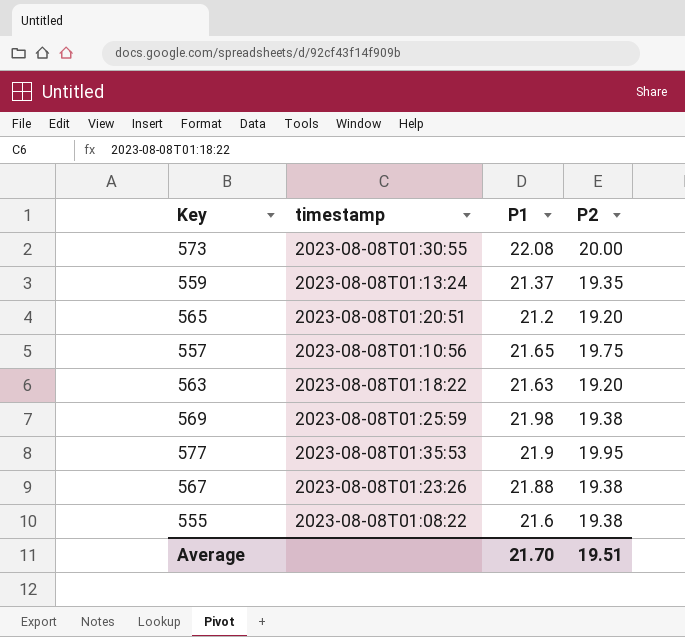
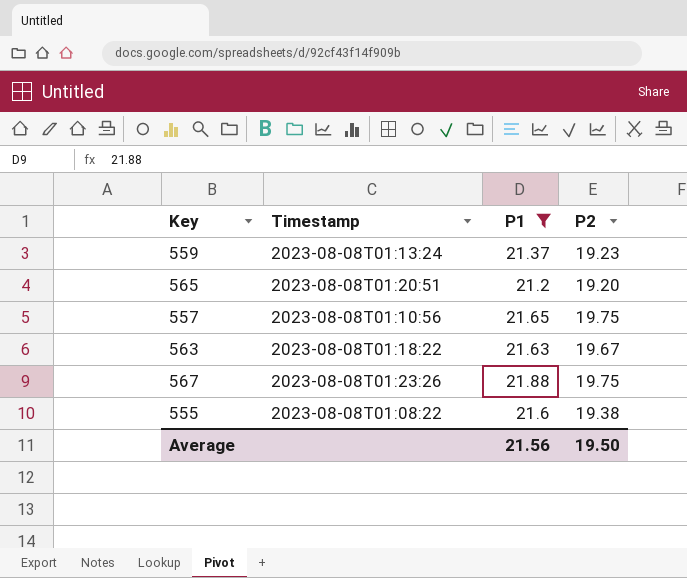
filter: none -> P1 <= 21.88
column name: timestamp -> Timestamp
559 | P2: 19.35 -> 19.23
563 | P2: 19.20 -> 19.67
567 | P2: 19.38 -> 19.75
Average | P1: 21.70 -> 21.56
Average | P2: 19.51 -> 19.50

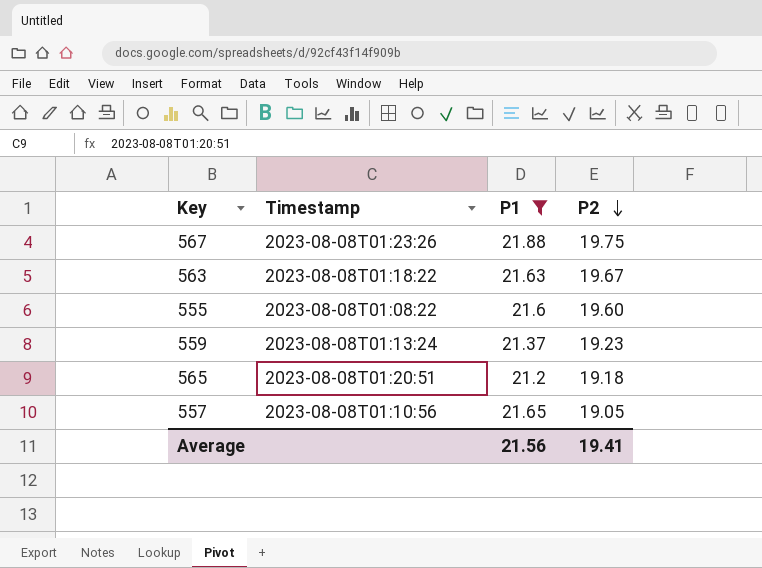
row order: none -> P2 descending
555 | P2: 19.38 -> 19.60
565 | P2: 19.20 -> 19.18
557 | P2: 19.75 -> 19.05
Average | P2: 19.50 -> 19.41

